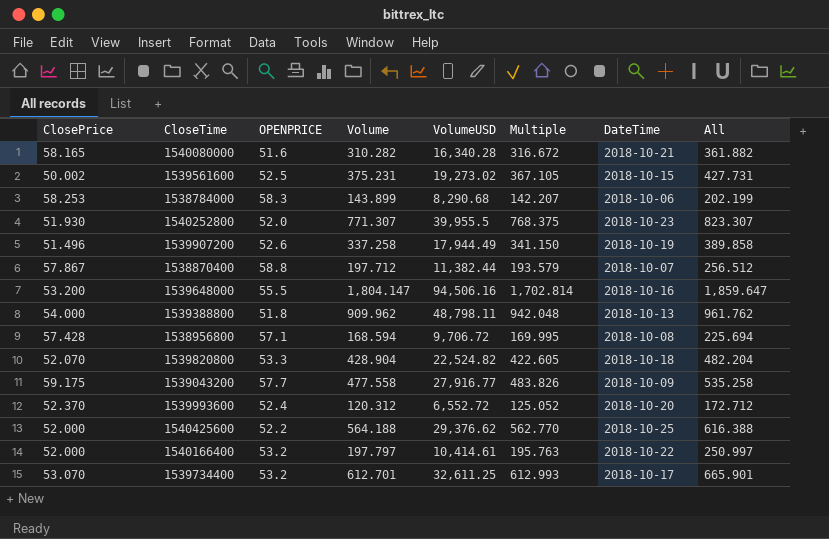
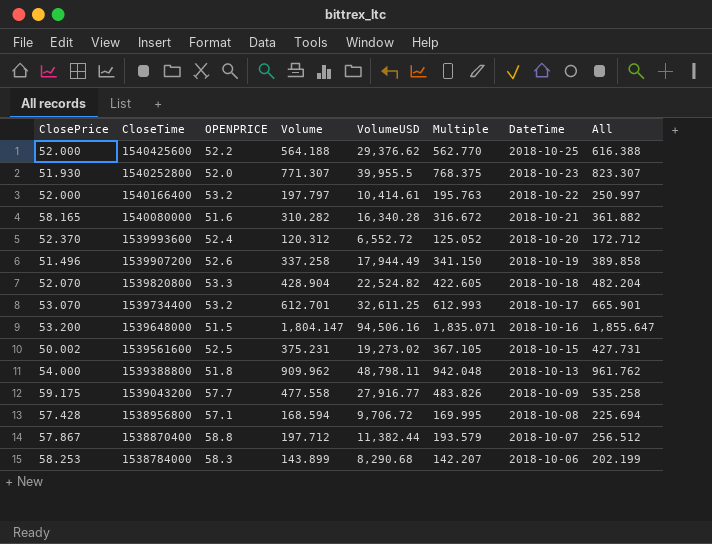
row order: none -> CloseTime descending
1539648000 | OPENPRICE: 55.5 -> 51.5
1539648000 | Multiple: 1,702.814 -> 1,835.071
1539648000 | All: 1,859.647 -> 1,855.647

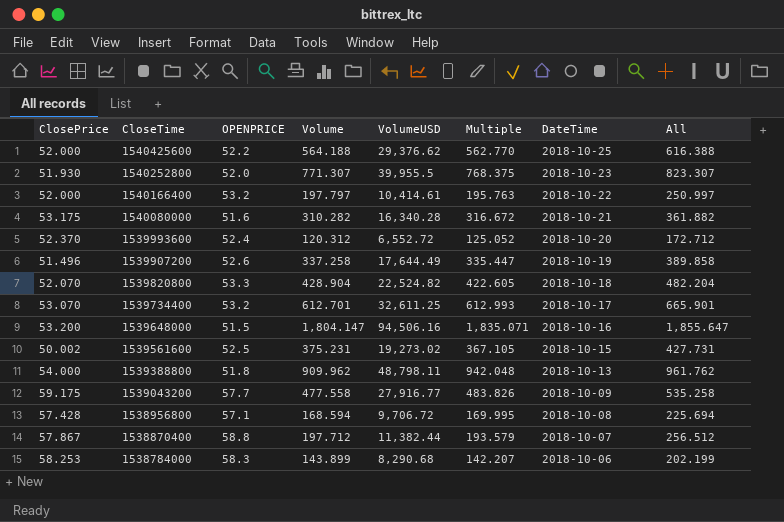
1540080000 | ClosePrice: 58.165 -> 53.175
1539907200 | VolumeUSD: 17,944.49 -> 17,644.49
1539907200 | Multiple: 341.150 -> 335.447

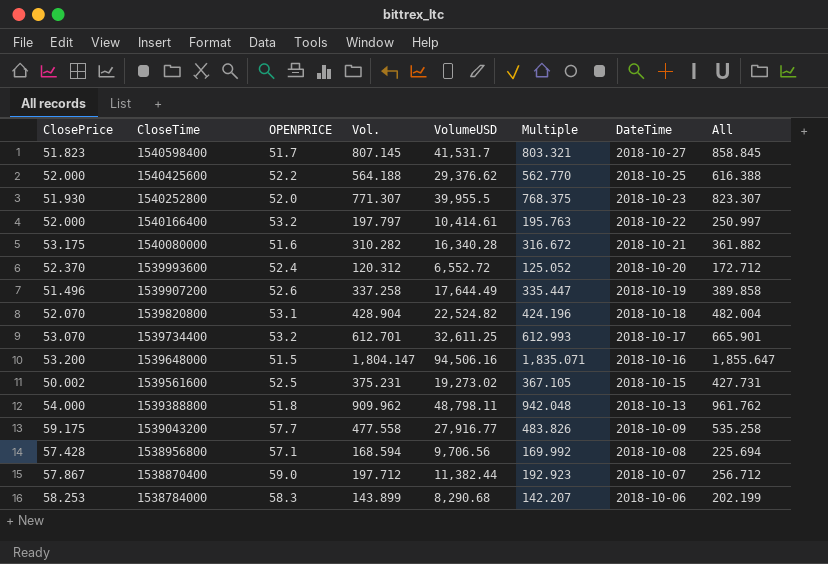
column name: Volume -> Vol.
row 1540598400: none -> 51.823 | 51.7 | 807.145 | 41,531.7 | 803.321 | 2018-10-27 | 858.845
1539820800 | OPENPRICE: 53.3 -> 53.1
1539820800 | Multiple: 422.605 -> 424.196
1539820800 | All: 482.204 -> 482.004
1538956800 | VolumeUSD: 9,706.72 -> 9,706.56
1538956800 | Multiple: 169.995 -> 169.992
1538870400 | OPENPRICE: 58.8 -> 59.0
1538870400 | Multiple: 193.579 -> 192.923
1538870400 | All: 256.512 -> 256.712

